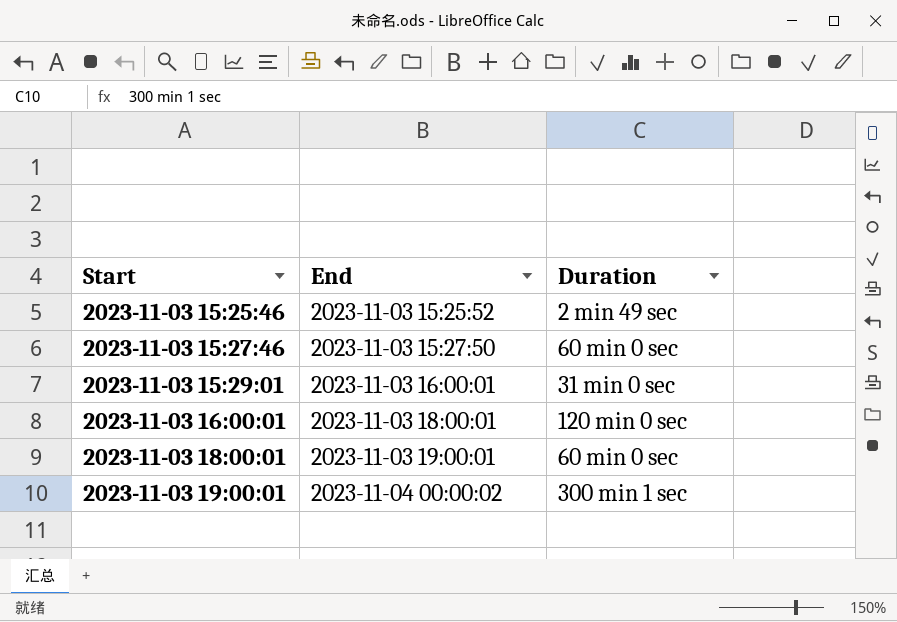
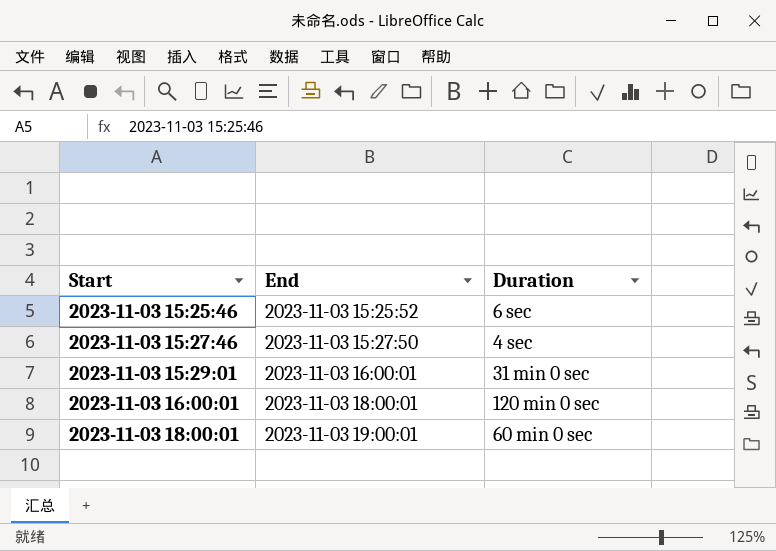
row 2023-11-03 19:00:01: 2023-11-04 00:00:02 | 300 min 1 sec -> none
2023-11-03 15:25:46 | Duration: 2 min 49 sec -> 6 sec
2023-11-03 15:27:46 | Duration: 60 min 0 sec -> 4 sec

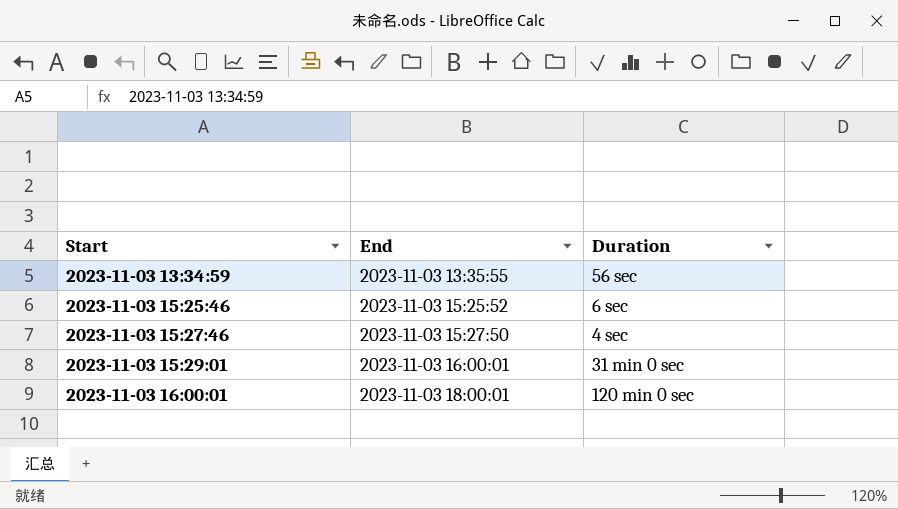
row 2023-11-03 18:00:01: 2023-11-03 19:00:01 | 60 min 0 sec -> none
row 2023-11-03 13:34:59: none -> 2023-11-03 13:35:55 | 56 sec

